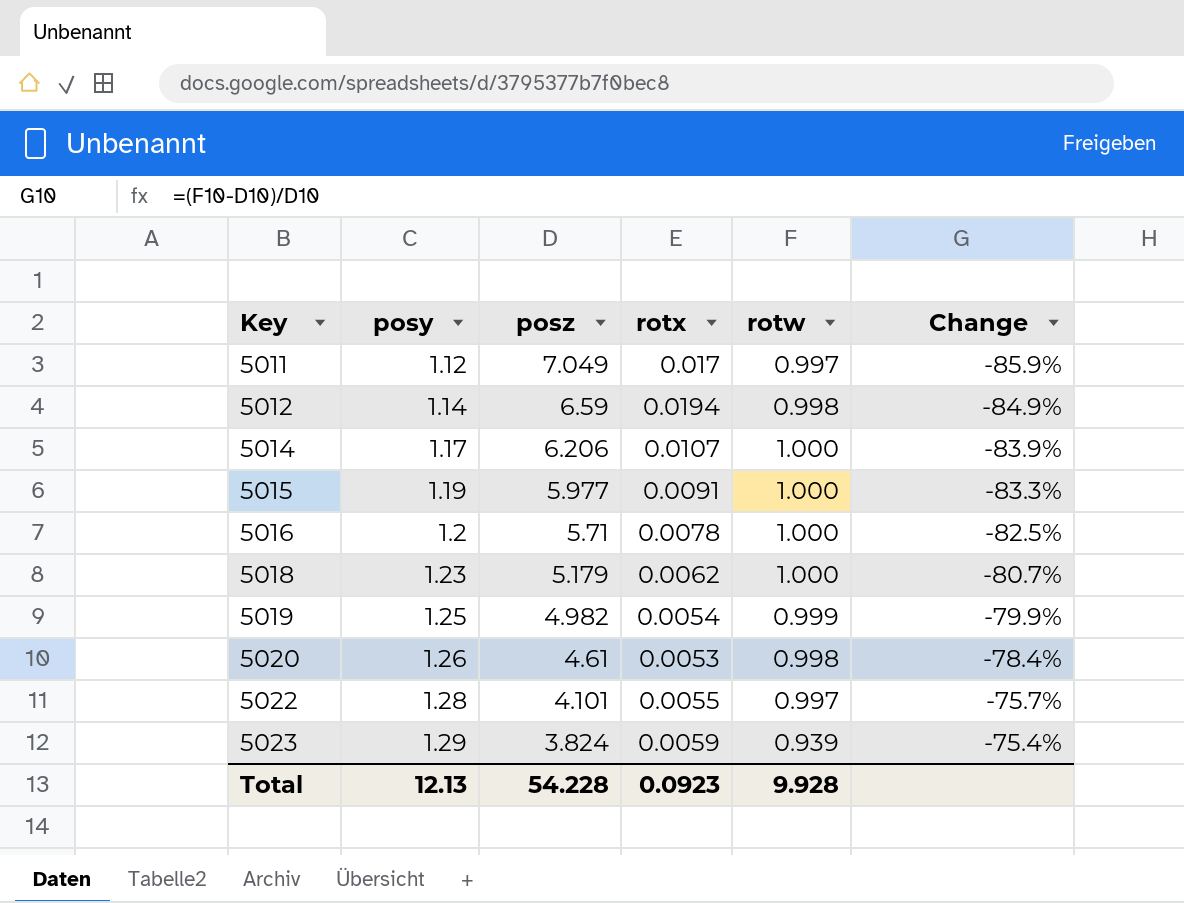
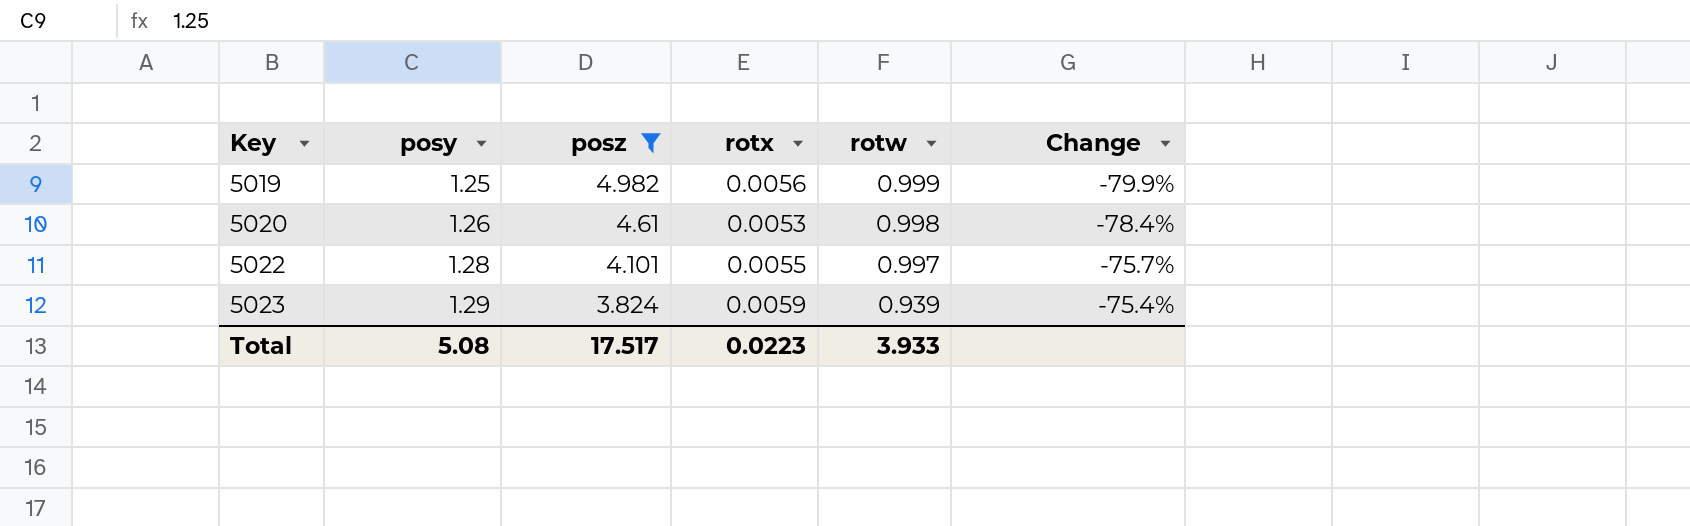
filter: none -> posz <= 4.982
5019 | rotx: 0.0054 -> 0.0056
Total | posy: 12.13 -> 5.08
Total | posz: 54.228 -> 17.517
Total | rotx: 0.0923 -> 0.0223
Total | rotw: 9.928 -> 3.933

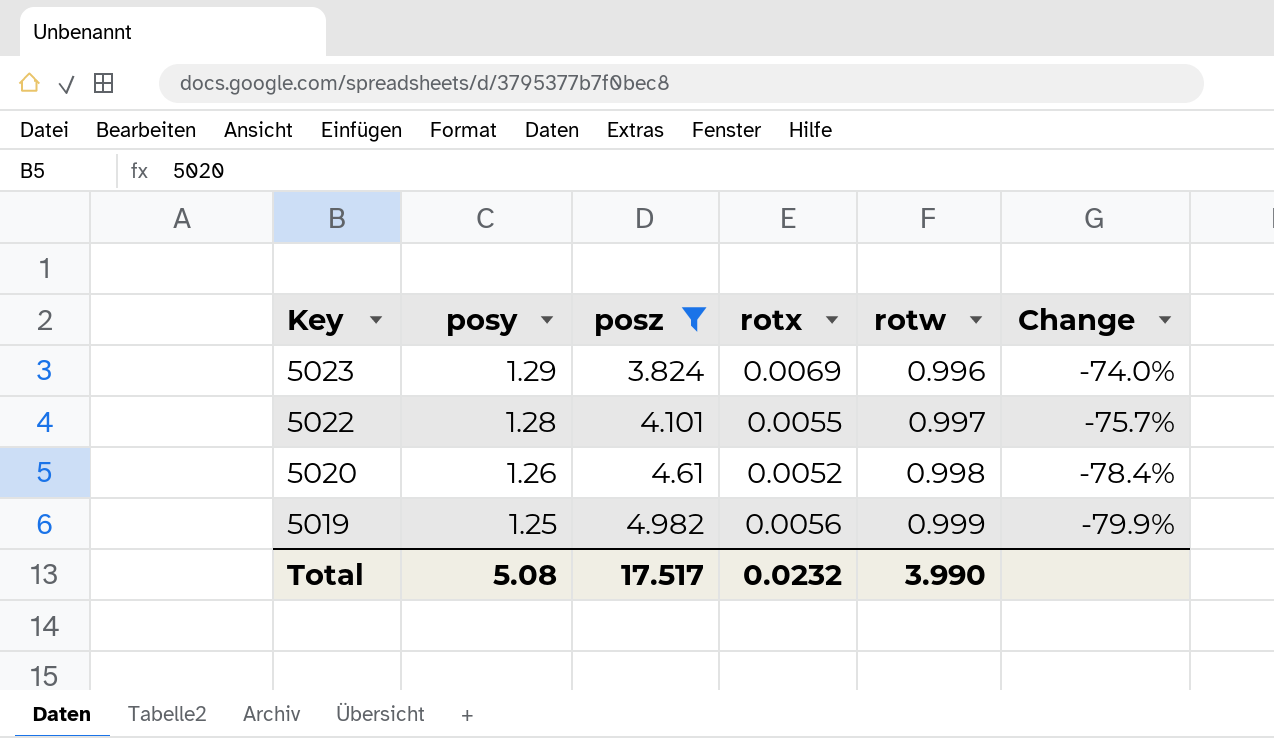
row order: Key ascending -> Key descending
5023 | rotx: 0.0059 -> 0.0069
5023 | rotw: 0.939 -> 0.996
5023 | Change: -75.4% -> -74.0%
5020 | rotx: 0.0053 -> 0.0052
Total | rotx: 0.0223 -> 0.0232
Total | rotw: 3.933 -> 3.990

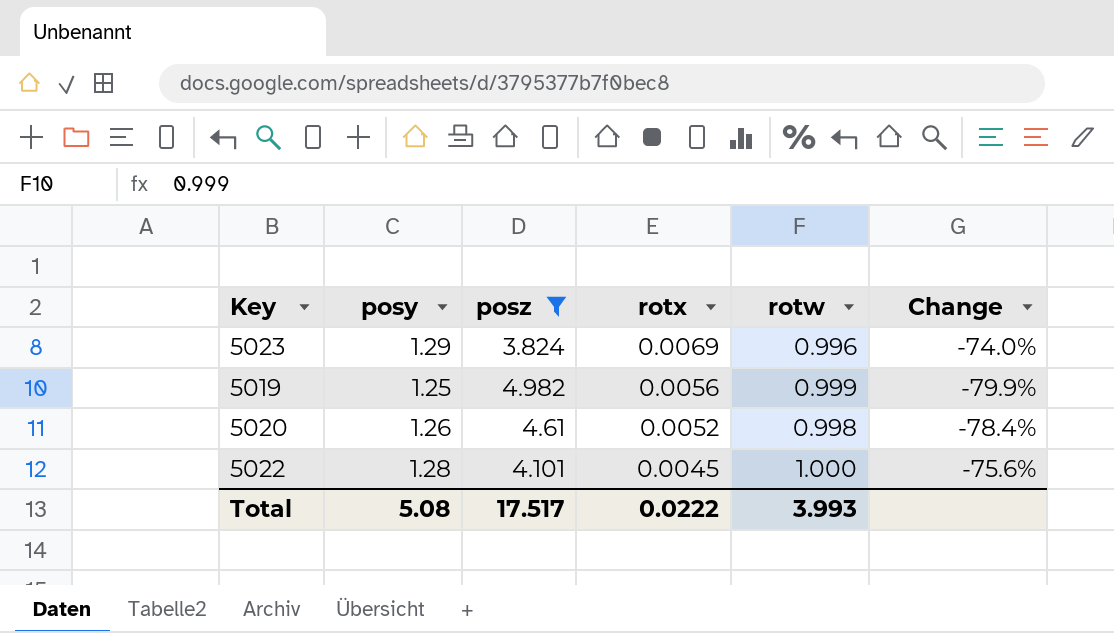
row order: Key descending -> rotx descending
5022 | rotx: 0.0055 -> 0.0045
5022 | rotw: 0.997 -> 1.000
5022 | Change: -75.7% -> -75.6%
Total | rotx: 0.0232 -> 0.0222
Total | rotw: 3.990 -> 3.993

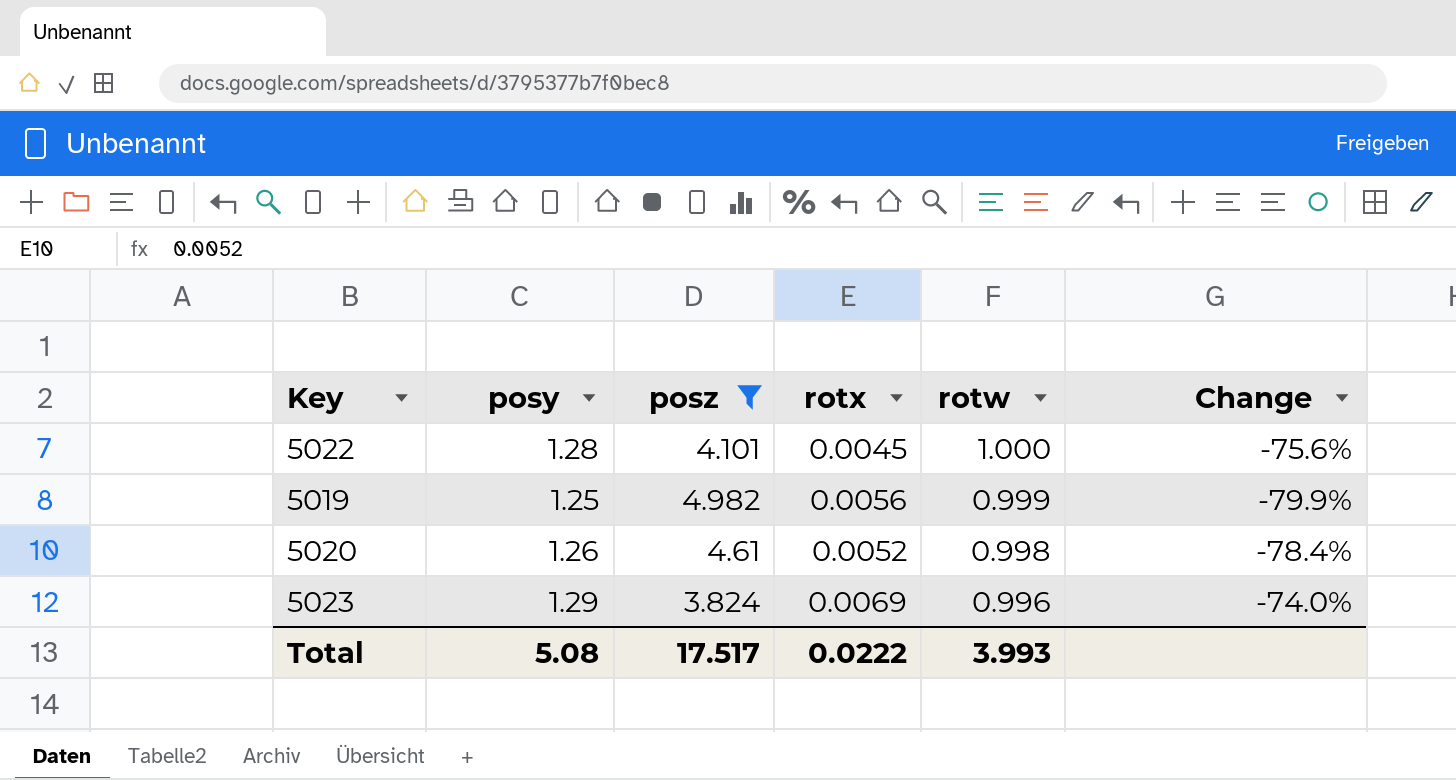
row order: rotx descending -> rotw descending

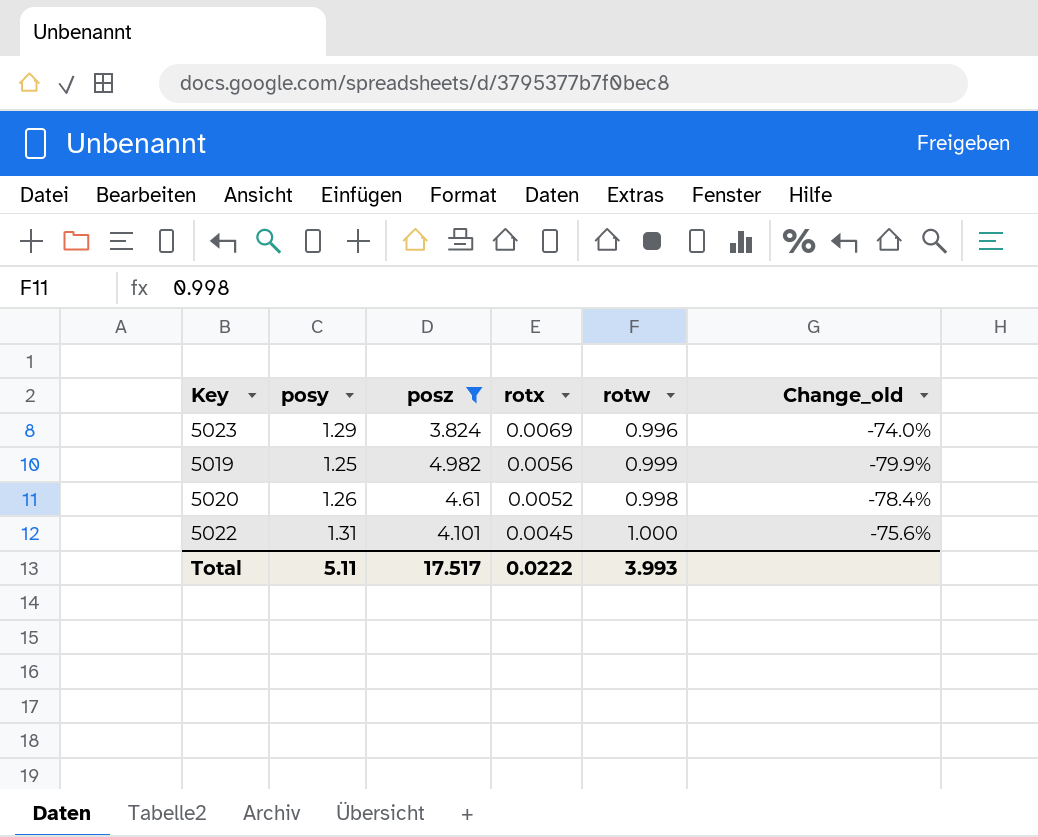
row order: rotw descending -> rotx descending
column name: Change -> Change_old
5022 | posy: 1.28 -> 1.31
Total | posy: 5.08 -> 5.11

